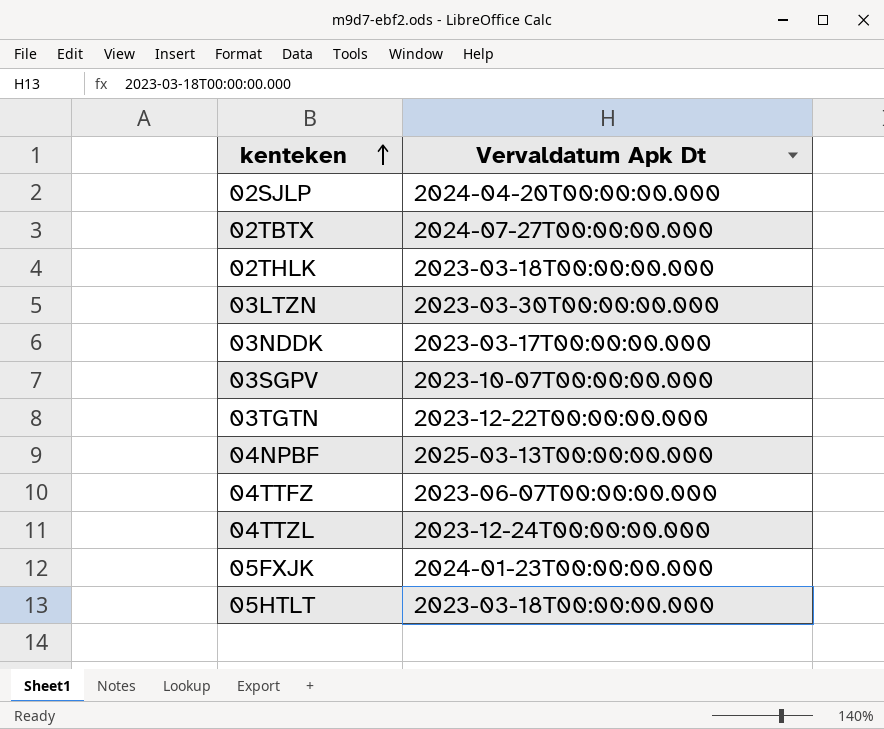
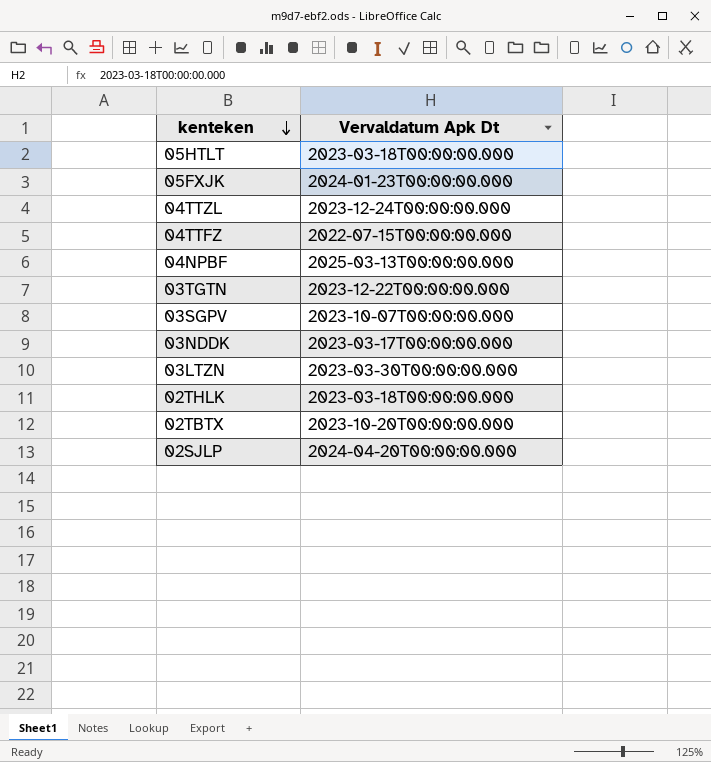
row order: kenteken ascending -> kenteken descending
04TTFZ | Vervaldatum Apk Dt: 2023-06-07T00:00:00.000 -> 2022-07-15T00:00:00.000
02TBTX | Vervaldatum Apk Dt: 2024-07-27T00:00:00.000 -> 2023-10-20T00:00:00.000

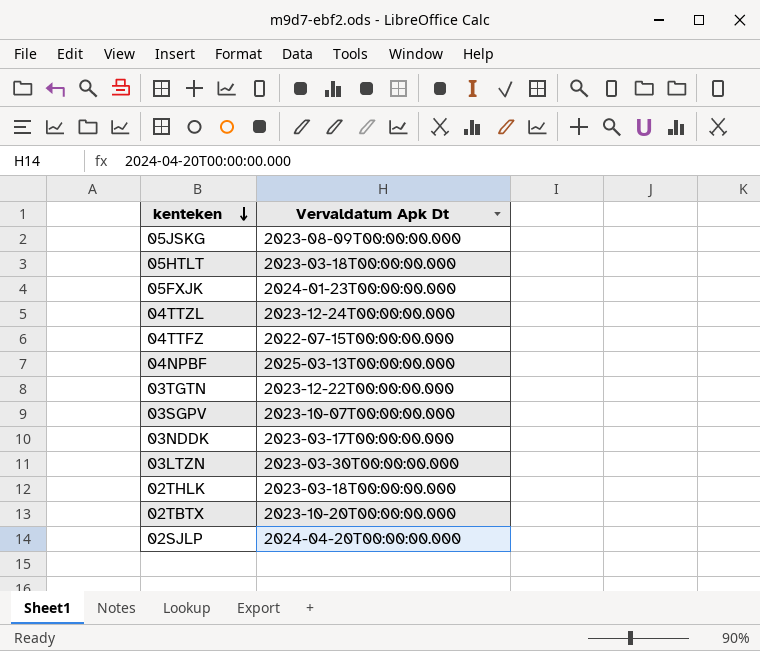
row 05JSKG: none -> 2023-08-09T00:00:00.000

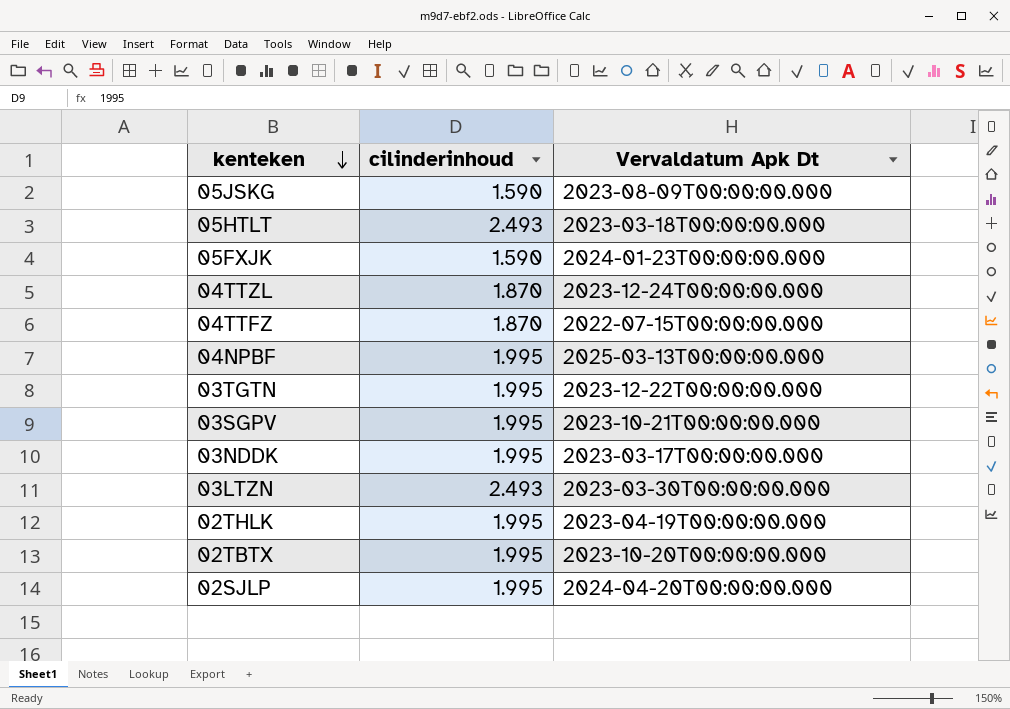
column cilinderinhoud | position: none -> 2
03SGPV | Vervaldatum Apk Dt: 2023-10-07T00:00:00.000 -> 2023-10-21T00:00:00.000
02THLK | Vervaldatum Apk Dt: 2023-03-18T00:00:00.000 -> 2023-04-19T00:00:00.000

